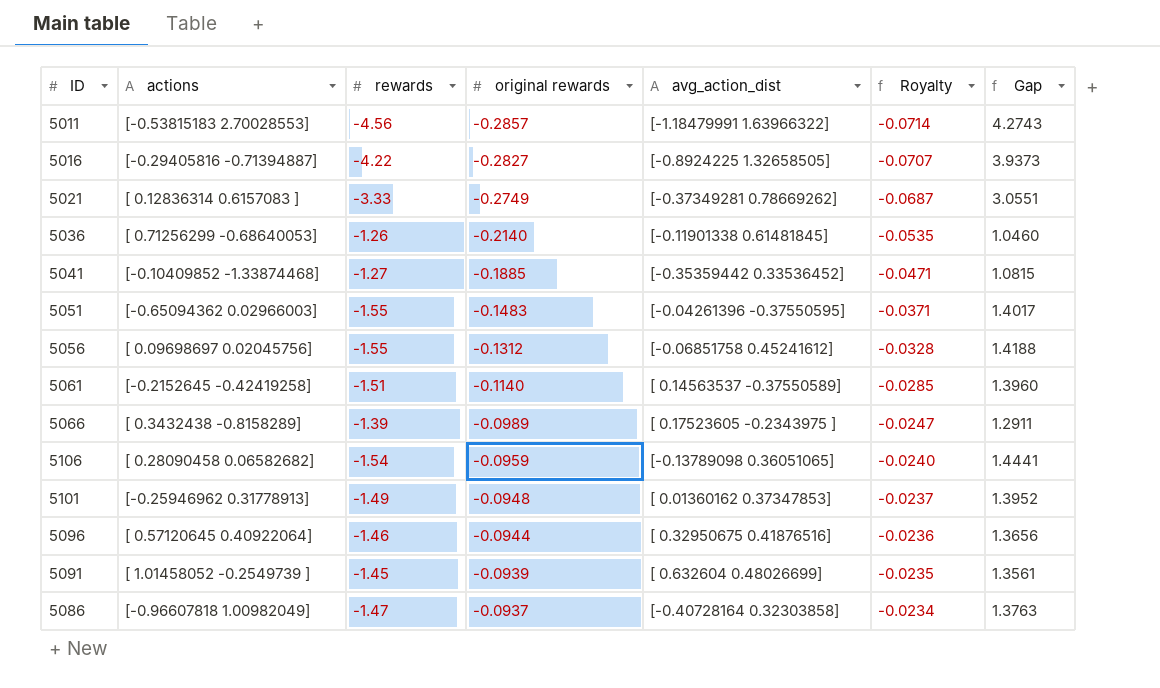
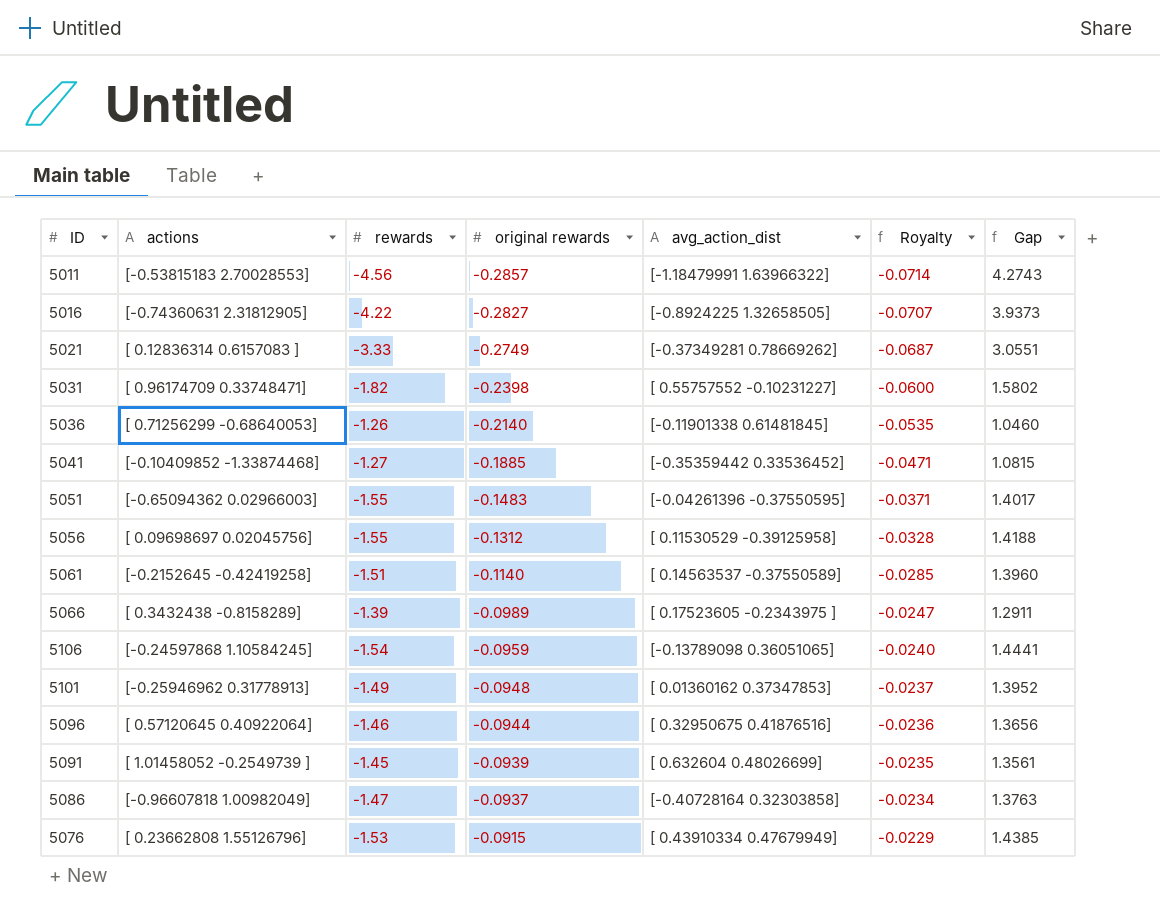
5016 | actions: [-0.29405816 -0.71394887] -> [-0.74360631 2.31812905]
row 5031: none -> [ 0.96174709 0.33748471] | -1.82 | -0.2398 | [ 0.55757552 -0.10231227] | -0.0600 | 1.5802
5056 | avg_action_dist: [-0.06851758 0.45241612] -> [ 0.11530529 -0.39125958]
5106 | actions: [ 0.28090458 0.06582682] -> [-0.24597868 1.10584245]
row 5076: none -> [ 0.23662808 1.55126796] | -1.53 | -0.0915 | [ 0.43910334 0.47679949] | -0.0229 | 1.4385

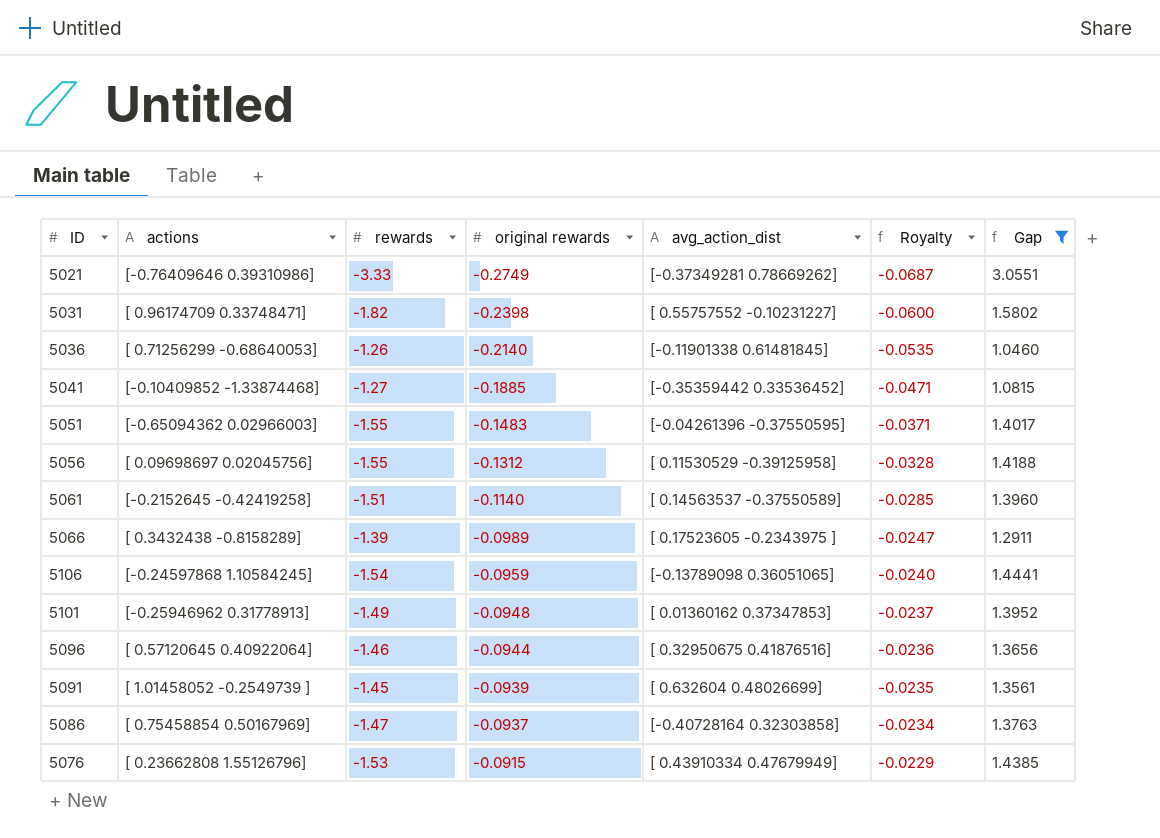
filter: none -> Gap <= 3.0551
5021 | actions: [ 0.12836314 0.6157083 ] -> [-0.76409646 0.39310986]
5086 | actions: [-0.96607818 1.00982049] -> [ 0.75458854 0.50167969]

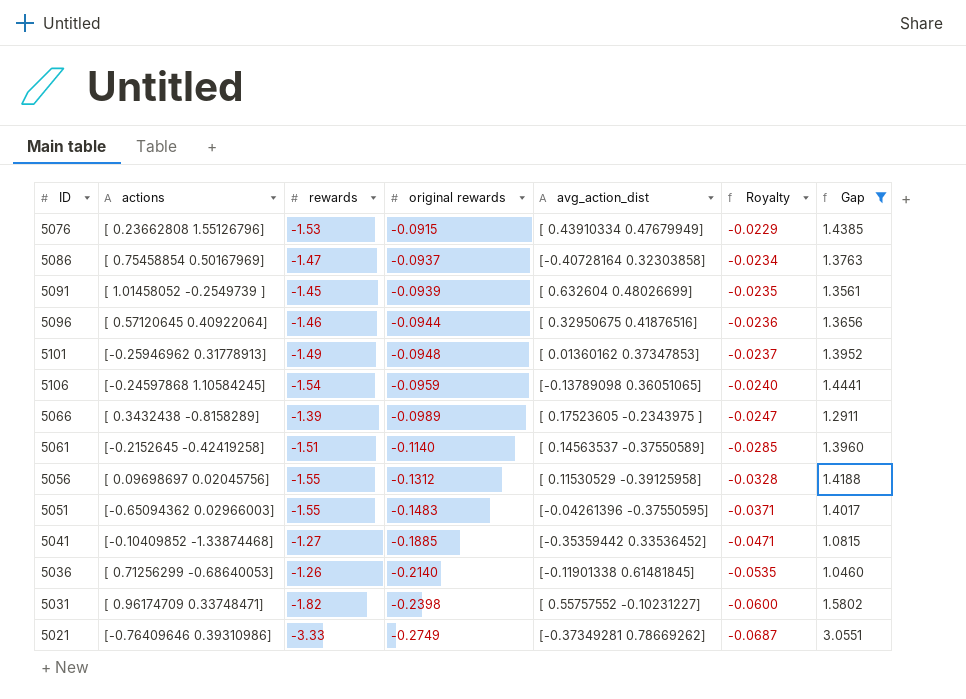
row order: original rewards ascending -> original rewards descending

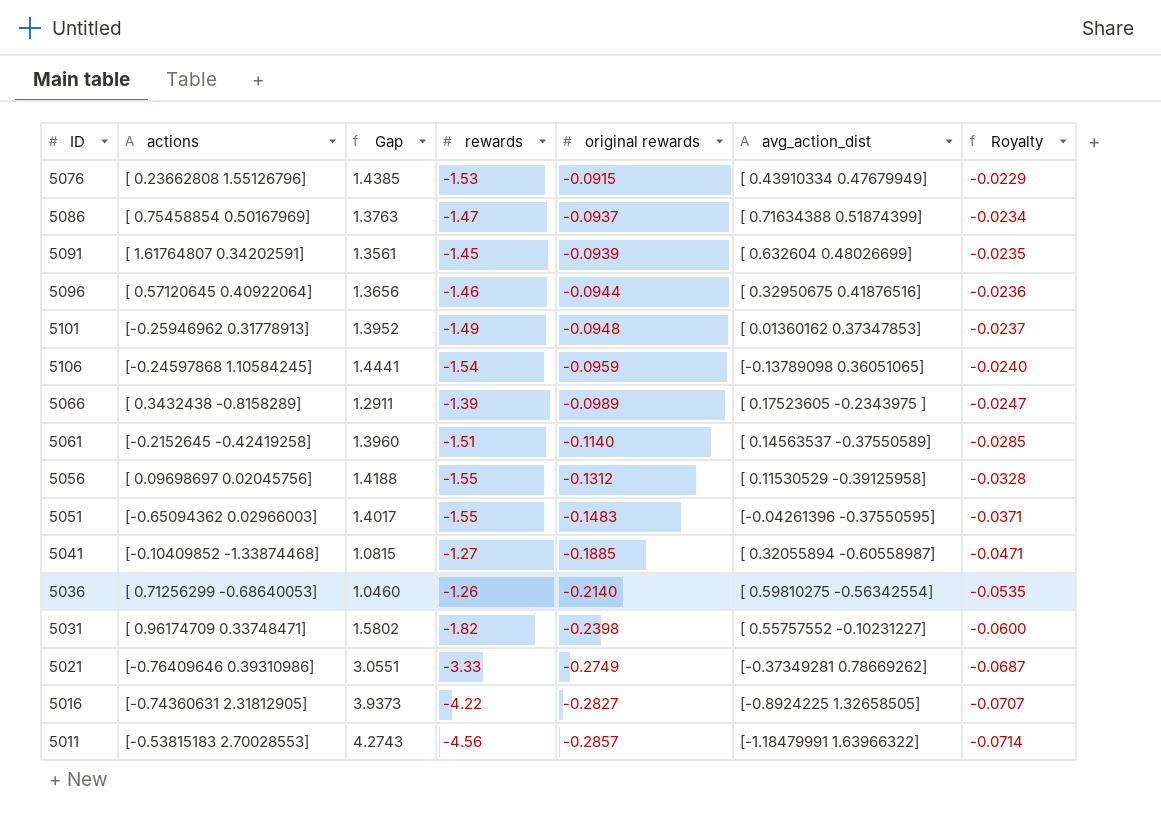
filter: Gap <= 3.0551 -> none
column Gap | position: 7 -> 3
5086 | avg_action_dist: [-0.40728164 0.32303858] -> [ 0.71634388 0.51874399]
5091 | actions: [ 1.01458052 -0.2549739 ] -> [ 1.61764807 0.34202591]
5041 | avg_action_dist: [-0.35359442 0.33536452] -> [ 0.32055894 -0.60558987]
5036 | avg_action_dist: [-0.11901338 0.61481845] -> [ 0.59810275 -0.56342554]

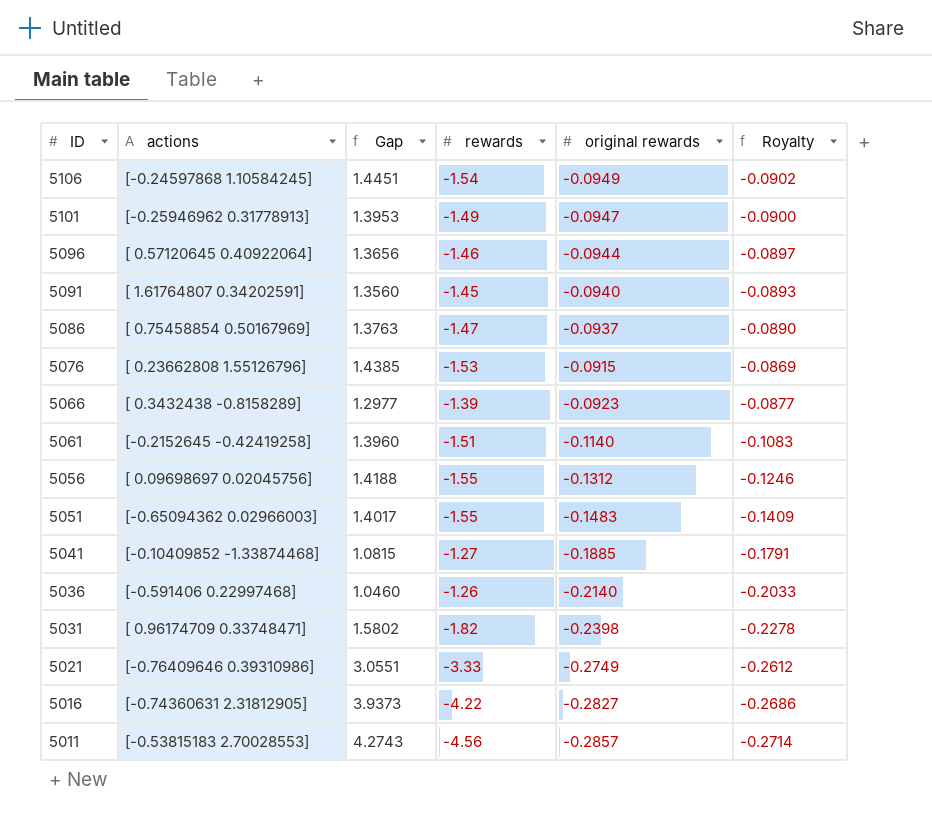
row order: original rewards descending -> ID descending
column avg_action_dist | position: 6 -> none
column Royalty | formula: [original rewards] * 0.25 -> [original rewards] * 0.95
5106 | Gap: 1.4441 -> 1.4451
5106 | original rewards: -0.0959 -> -0.0949
5101 | Gap: 1.3952 -> 1.3953
5101 | original rewards: -0.0948 -> -0.0947
5091 | Gap: 1.3561 -> 1.3560
5091 | original rewards: -0.0939 -> -0.0940
5066 | Gap: 1.2911 -> 1.2977
5066 | original rewards: -0.0989 -> -0.0923
5036 | actions: [ 0.71256299 -0.68640053] -> [-0.591406 0.22997468]

